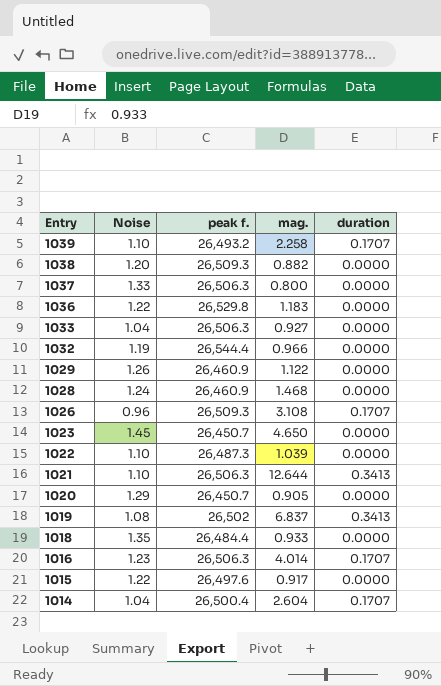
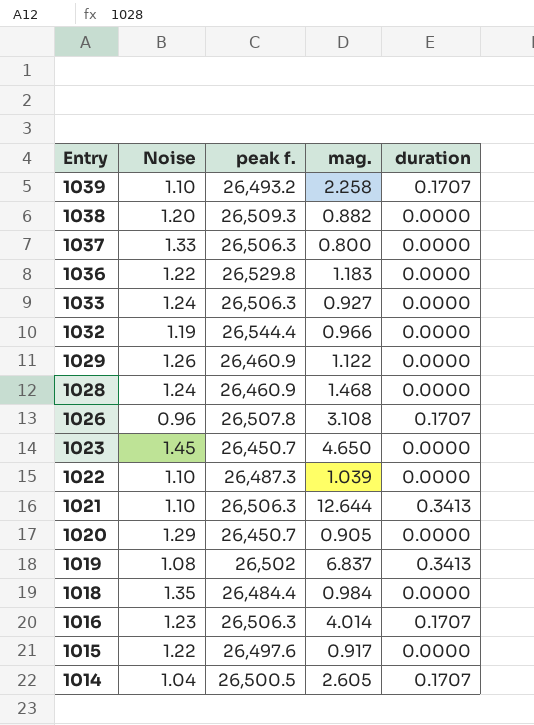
1033 | Noise: 1.04 -> 1.24
1026 | peak f.: 26,509.3 -> 26,507.8
1018 | mag.: 0.933 -> 0.984
1014 | peak f.: 26,500.4 -> 26,500.5
1014 | mag.: 2.604 -> 2.605

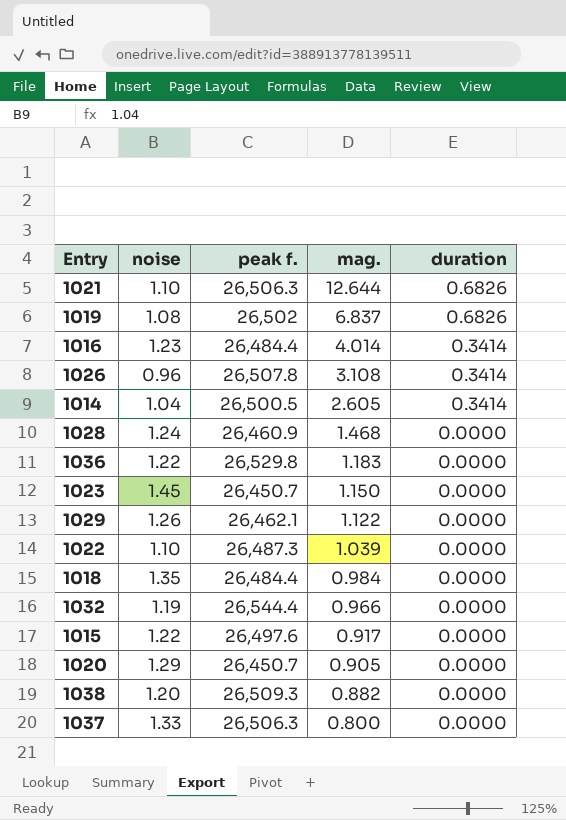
row order: Entry descending -> mag. descending
column name: Noise -> noise
row 1039: 1.10 | 26,493.2 | 2.258 | 0.1707 -> none
row 1033: 1.24 | 26,506.3 | 0.927 | 0.0000 -> none
1021 | duration: 0.3413 -> 0.6826
1019 | duration: 0.3413 -> 0.6826
1016 | peak f.: 26,506.3 -> 26,484.4
1016 | duration: 0.1707 -> 0.3414
1026 | duration: 0.1707 -> 0.3414
1014 | duration: 0.1707 -> 0.3414
1023 | mag.: 4.650 -> 1.150
1029 | peak f.: 26,460.9 -> 26,462.1

